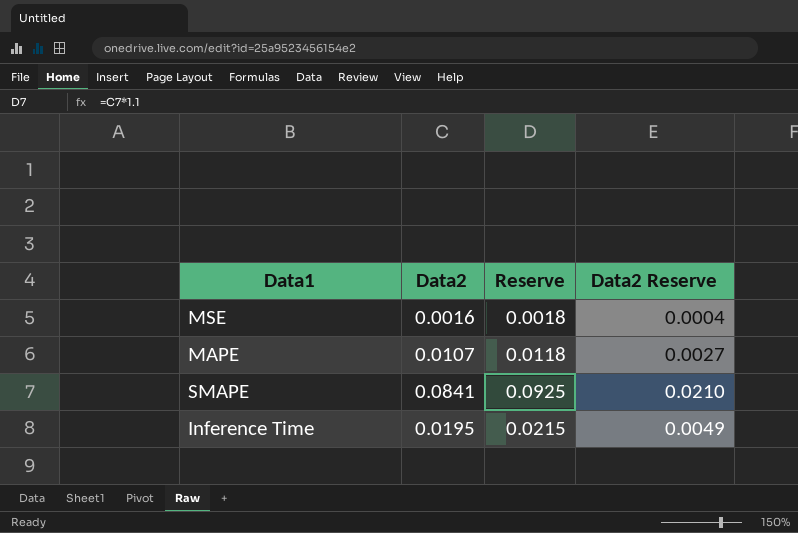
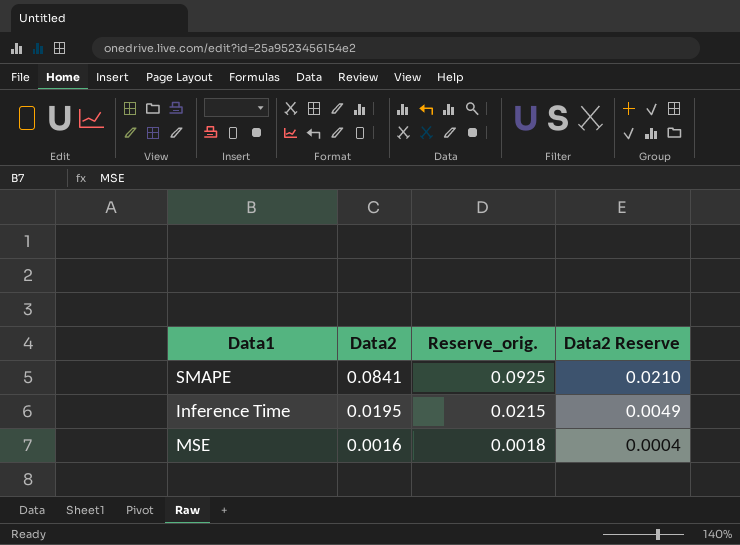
row order: none -> Data2 descending
column name: Reserve -> Reserve_orig.
row MAPE: 0.0107 | 0.0118 | 0.0027 -> none

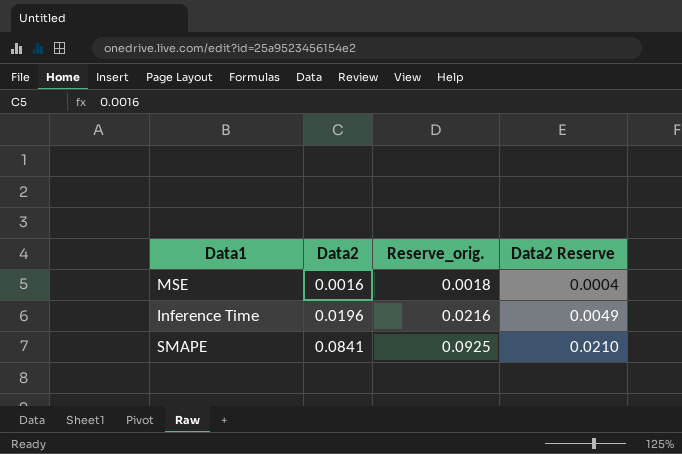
row order: Data2 descending -> Data2 ascending
Inference Time | Data2: 0.0195 -> 0.0196
Inference Time | Reserve_orig.: 0.0215 -> 0.0216

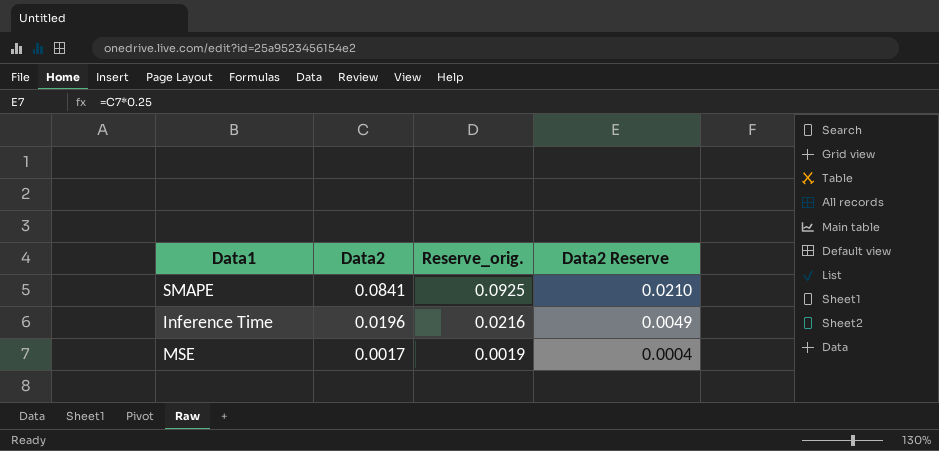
row order: Data2 ascending -> Data2 descending
MSE | Data2: 0.0016 -> 0.0017
MSE | Reserve_orig.: 0.0018 -> 0.0019

